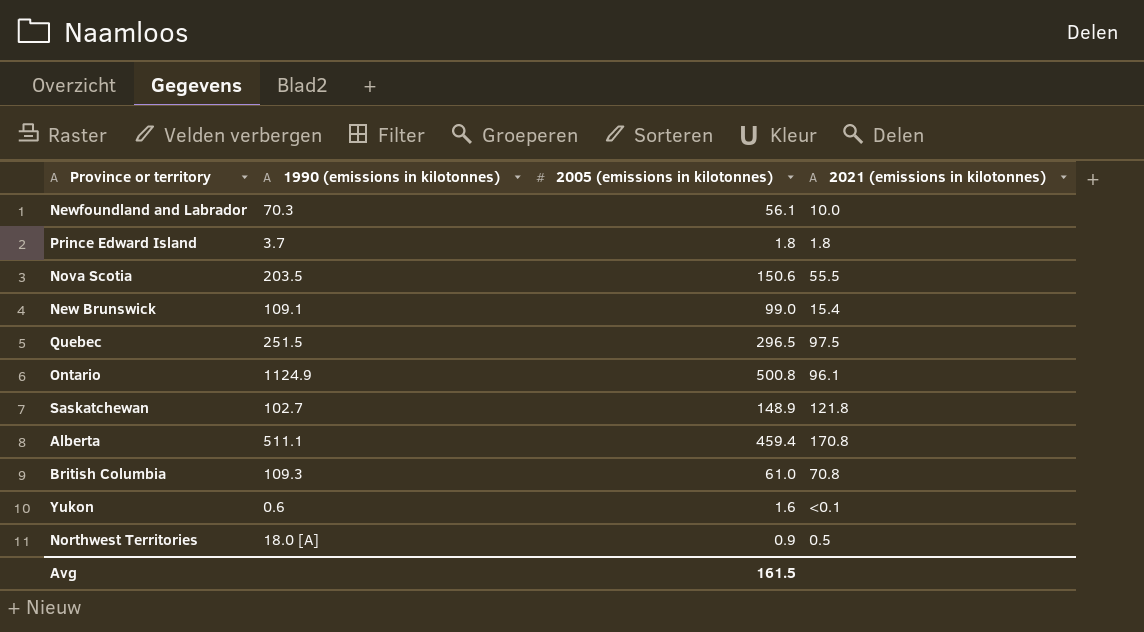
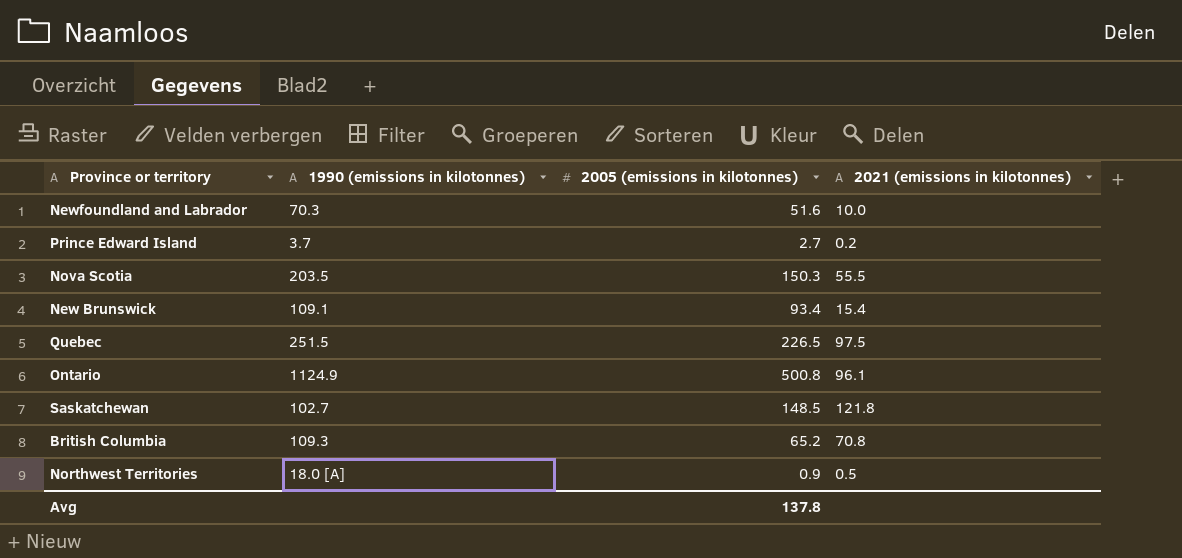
row Alberta: 511.1 | 459.4 | 170.8 -> none
row Yukon: 0.6 | 1.6 | <0.1 -> none
Newfoundland and Labrador | 2005 (emissions in kilotonnes): 56.1 -> 51.6
Prince Edward Island | 2005 (emissions in kilotonnes): 1.8 -> 2.7
Prince Edward Island | 2021 (emissions in kilotonnes): 1.8 -> 0.2
Nova Scotia | 2005 (emissions in kilotonnes): 150.6 -> 150.3
New Brunswick | 2005 (emissions in kilotonnes): 99.0 -> 93.4
Quebec | 2005 (emissions in kilotonnes): 296.5 -> 226.5
Saskatchewan | 2005 (emissions in kilotonnes): 148.9 -> 148.5
British Columbia | 2005 (emissions in kilotonnes): 61.0 -> 65.2
Avg | 2005 (emissions in kilotonnes): 161.5 -> 137.8

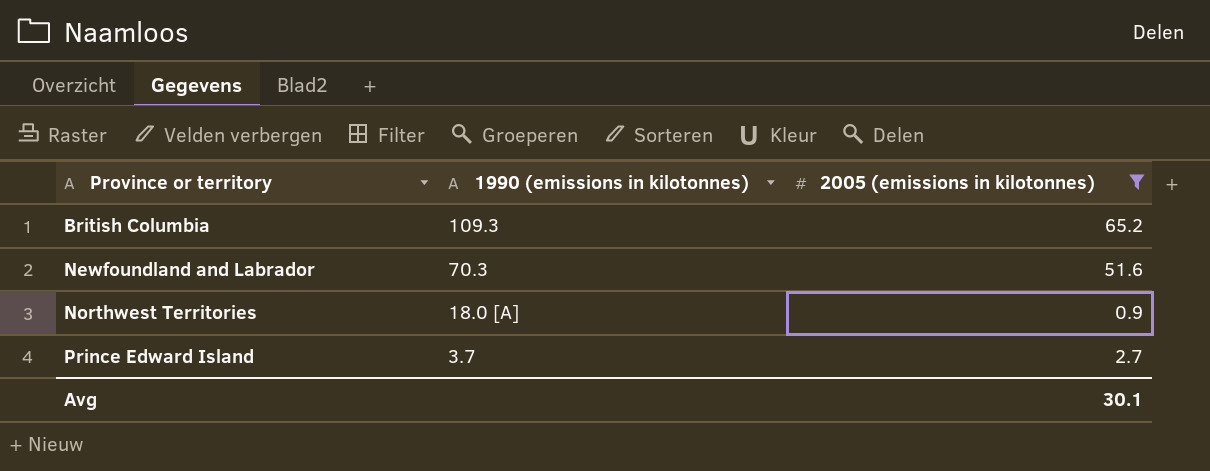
filter: none -> 2005 (emissions in kilotonnes) <= 65.2
row order: none -> Province or territory ascending
column 2021 (emissions in kilotonnes) | position: 4 -> none
Avg | 2005 (emissions in kilotonnes): 137.8 -> 30.1

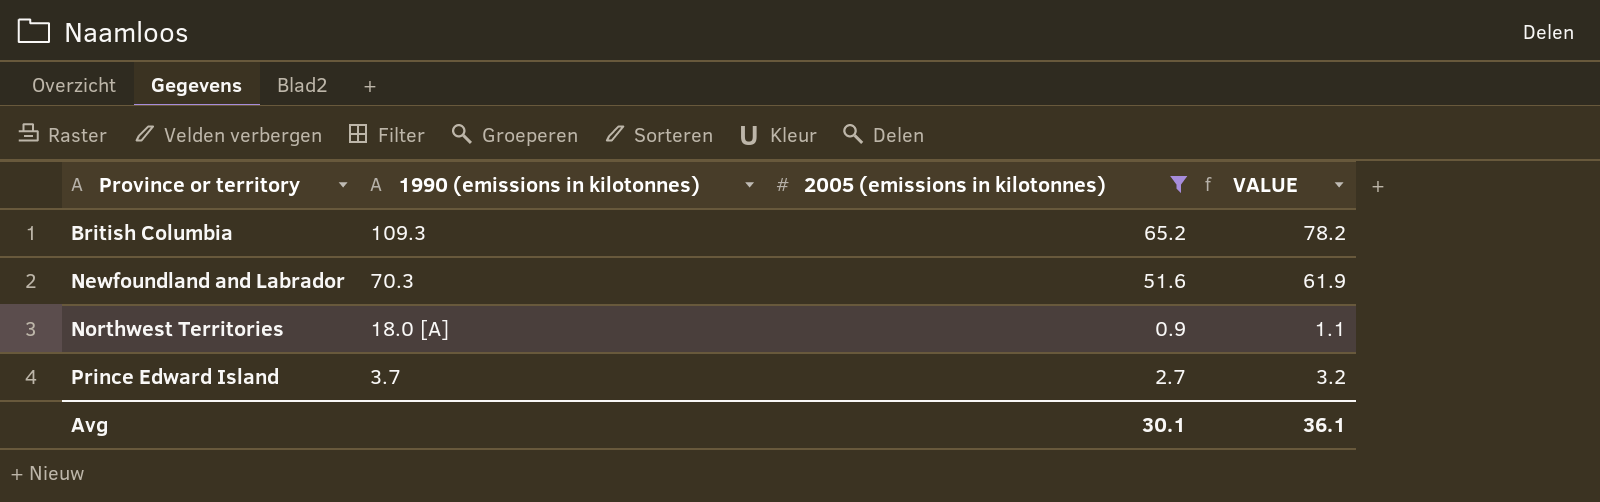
column VALUE | formula: none -> [2005 (emissions in kilotonnes)] * 1.2

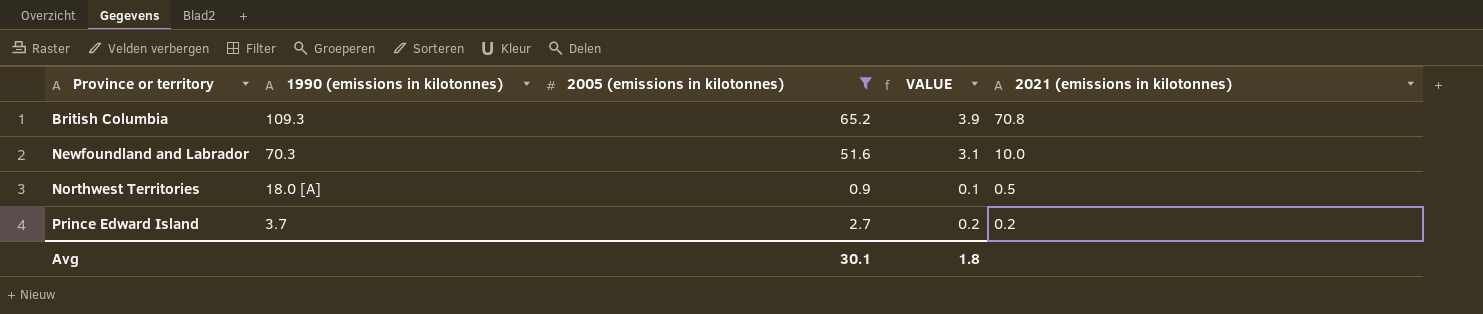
column VALUE | formula: [2005 (emissions in kilotonnes)] * 1.2 -> [2005 (emissions in kilotonnes)] * 0.06
column 2021 (emissions in kilotonnes) | position: none -> 5
Avg | VALUE: 36.1 -> 1.8

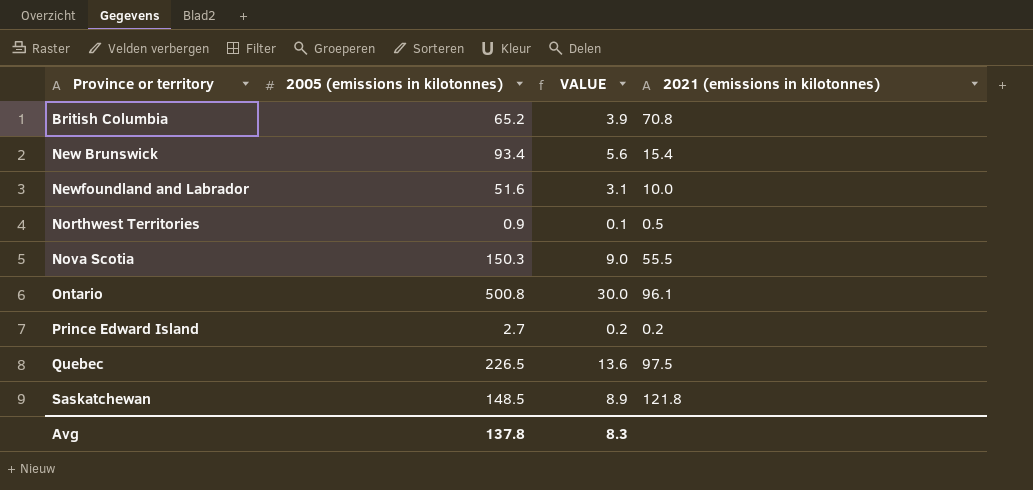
filter: 2005 (emissions in kilotonnes) <= 65.2 -> none
column 1990 (emissions in kilotonnes) | position: 2 -> none
Avg | 2005 (emissions in kilotonnes): 30.1 -> 137.8
Avg | VALUE: 1.8 -> 8.3

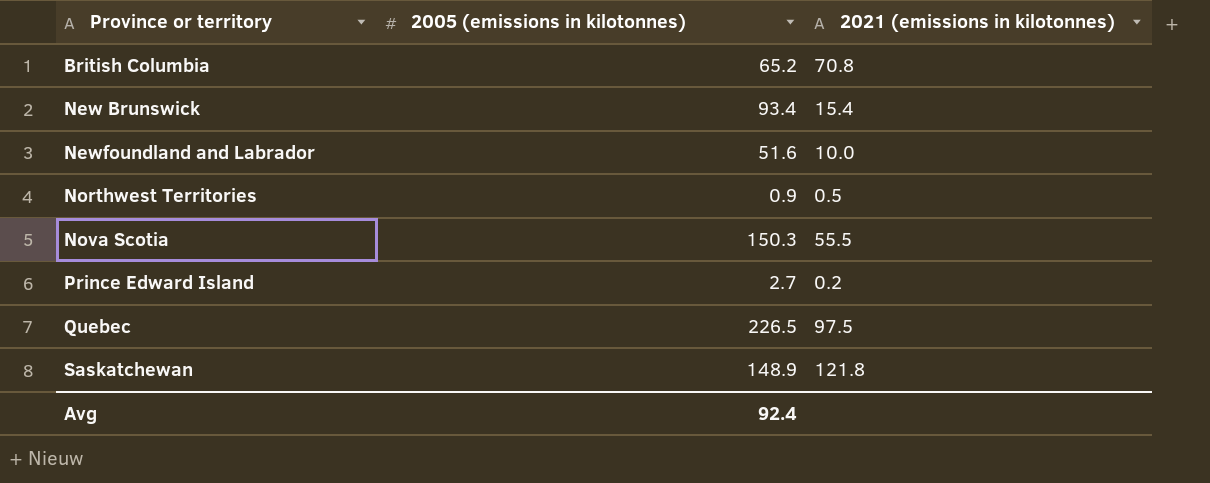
column VALUE | formula: [2005 (emissions in kilotonnes)] * 0.06 -> none
row Ontario: 500.8 | 30.0 | 96.1 -> none
Saskatchewan | 2005 (emissions in kilotonnes): 148.5 -> 148.9
Avg | 2005 (emissions in kilotonnes): 137.8 -> 92.4

